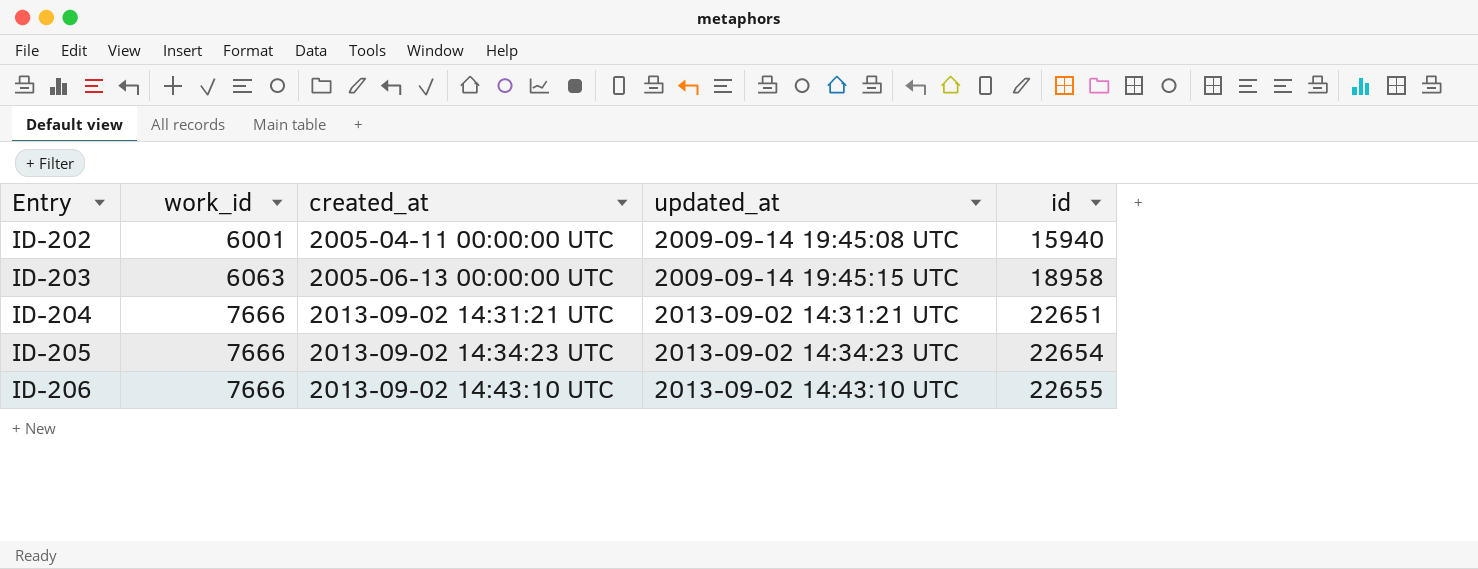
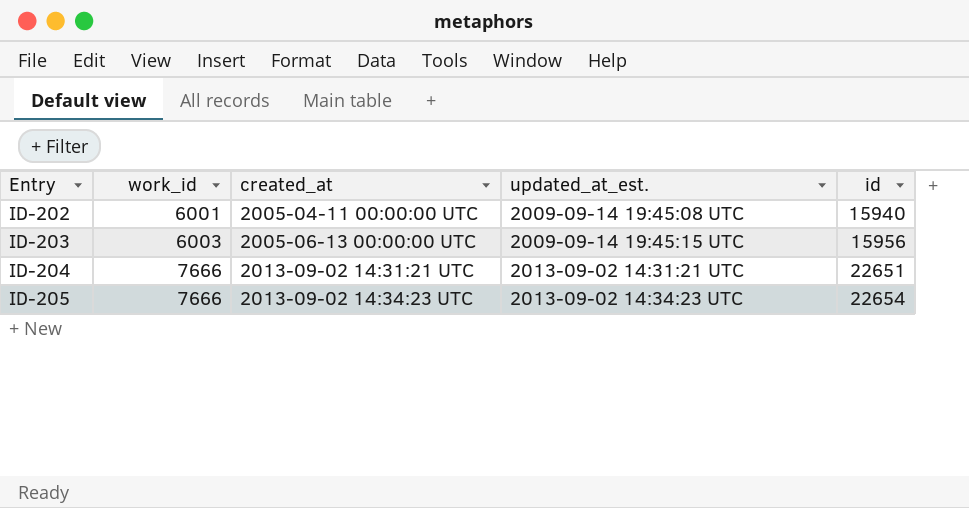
column name: updated_at -> updated_at_est.
row ID-206: 7666 | 2013-09-02 14:43:10 UTC | 2013-09-02 14:43:10 UTC | 22655 -> none
ID-203 | work_id: 6063 -> 6003
ID-203 | id: 18958 -> 15956

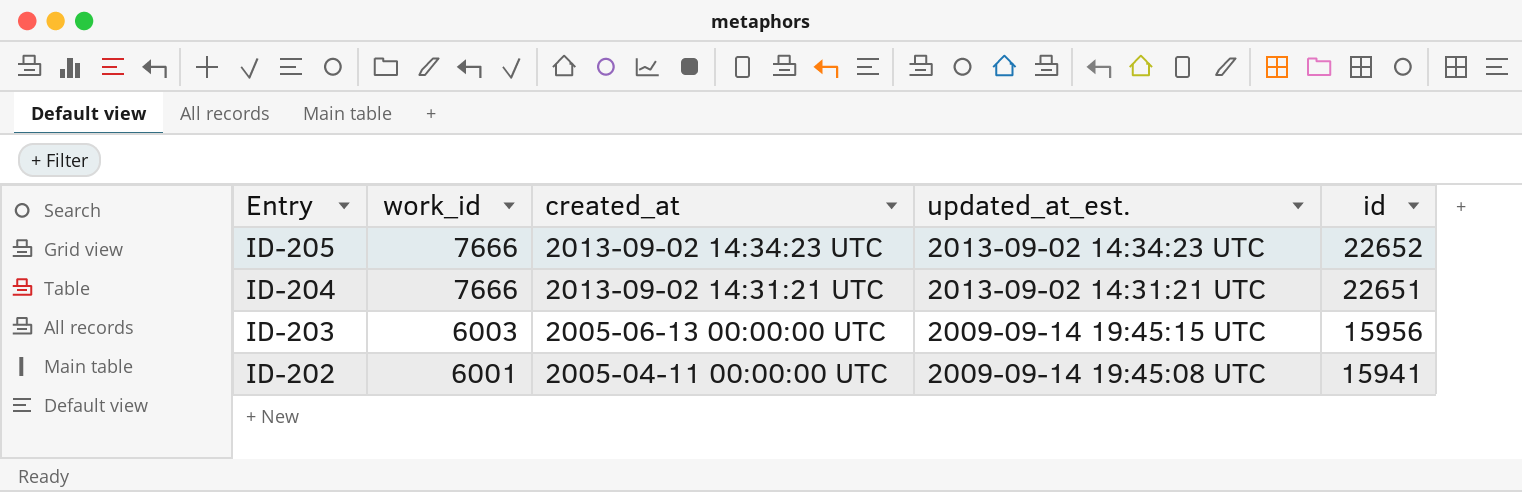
row order: Entry ascending -> Entry descending
ID-205 | id: 22654 -> 22652
ID-202 | id: 15940 -> 15941

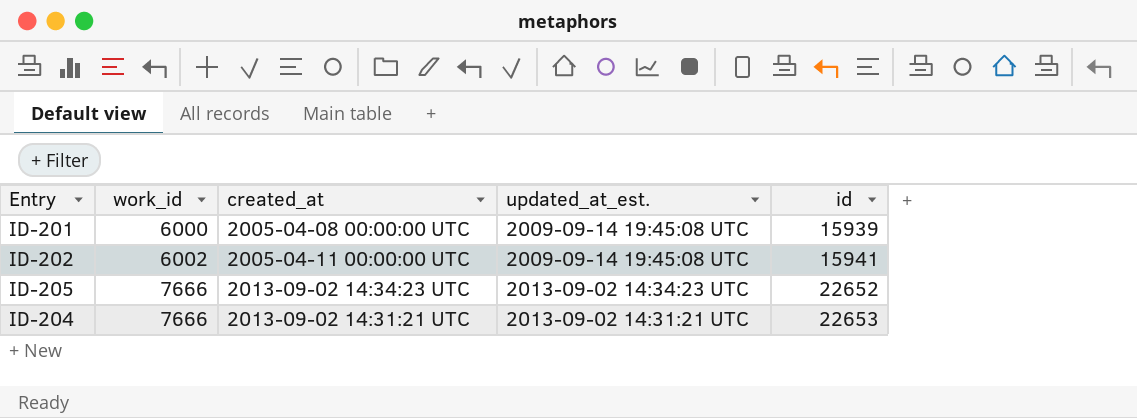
row order: Entry descending -> work_id ascending
row ID-203: 6003 | 2005-06-13 00:00:00 UTC | 2009-09-14 19:45:15 UTC | 15956 -> none
row ID-201: none -> 6000 | 2005-04-08 00:00:00 UTC | 2009-09-14 19:45:08 UTC | 15939
ID-202 | work_id: 6001 -> 6002
ID-204 | id: 22651 -> 22653

